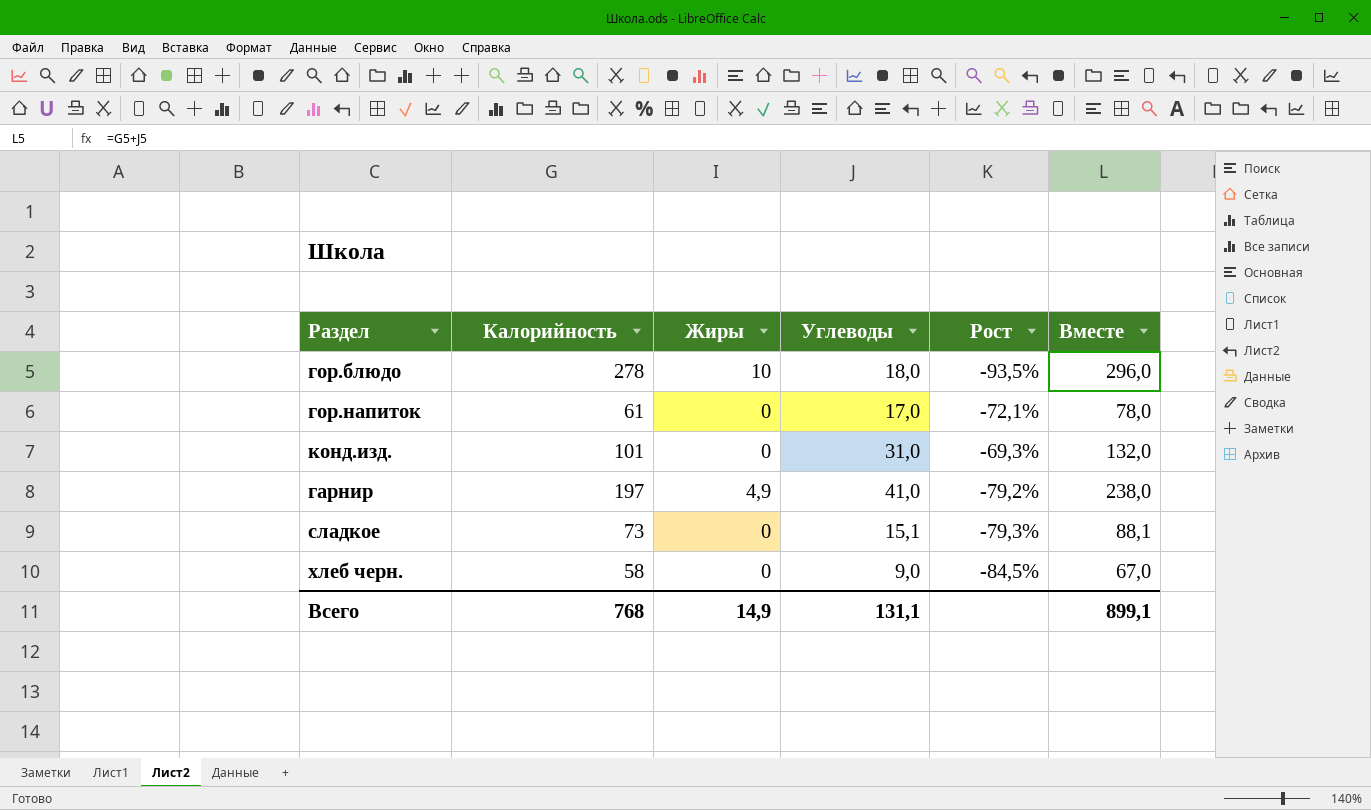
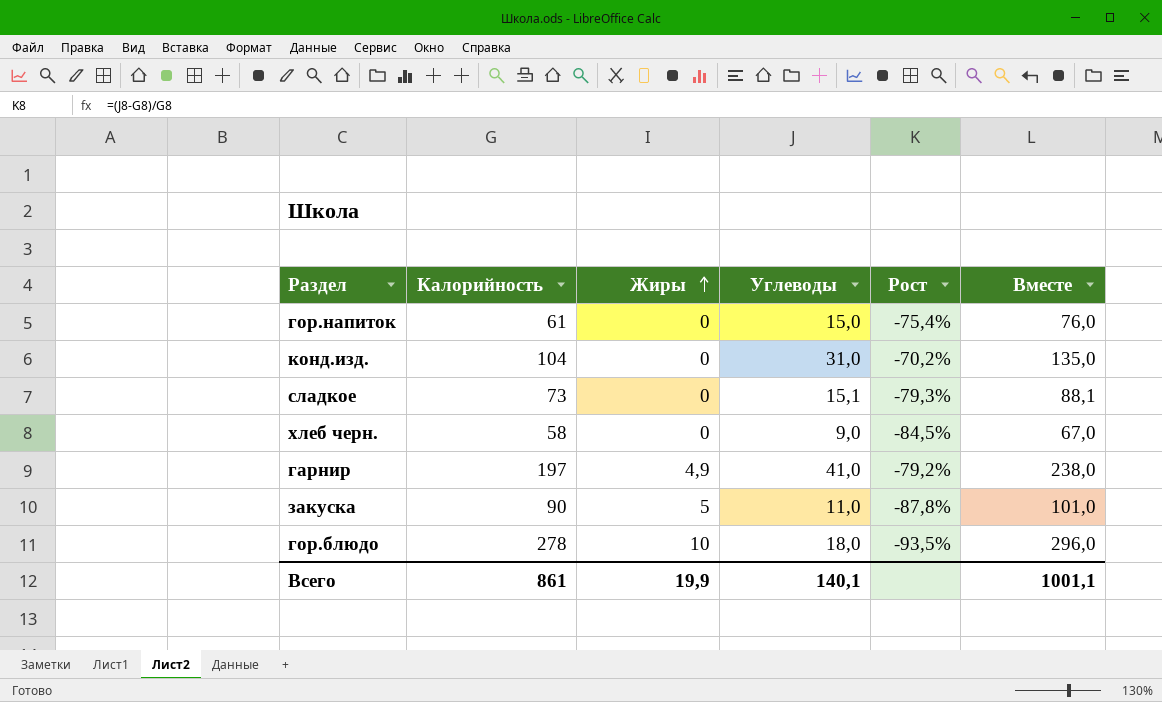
row order: none -> Жиры ascending
гор.напиток | Углеводы: 17,0 -> 15,0
гор.напиток | Рост: -72,1% -> -75,4%
гор.напиток | Вместе: 78,0 -> 76,0
конд.изд. | Калорийность: 101 -> 104
конд.изд. | Рост: -69,3% -> -70,2%
конд.изд. | Вместе: 132,0 -> 135,0
row закуска: none -> 90 | 5 | 11,0 | -87,8% | 101,0
Всего | Калорийность: 768 -> 861
Всего | Жиры: 14,9 -> 19,9
Всего | Углеводы: 131,1 -> 140,1
Всего | Вместе: 899,1 -> 1001,1

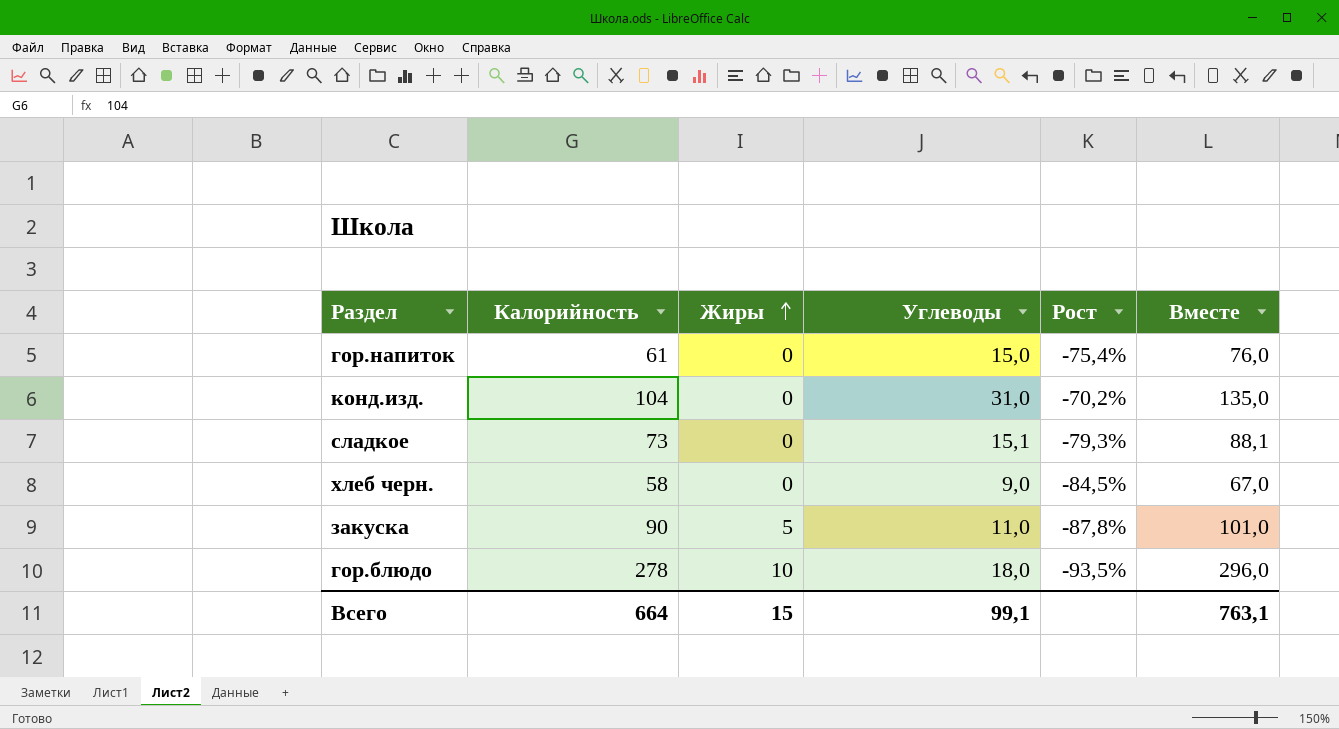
row гарнир: 197 | 4,9 | 41,0 | -79,2% | 238,0 -> none
Всего | Калорийность: 861 -> 664
Всего | Жиры: 19,9 -> 15
Всего | Углеводы: 140,1 -> 99,1
Всего | Вместе: 1001,1 -> 763,1

